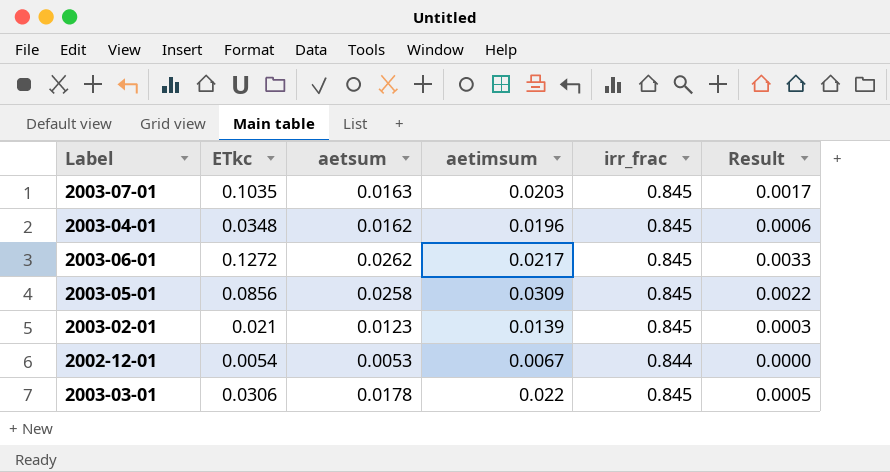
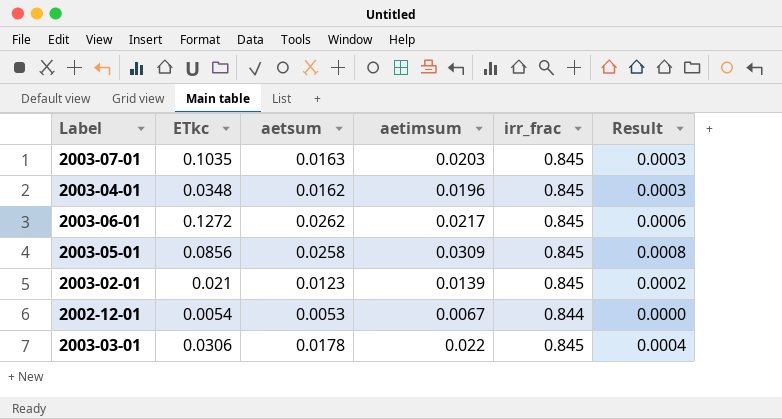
column Result | formula: [ETkc] * [aetsum] -> [aetsum] * [aetimsum]

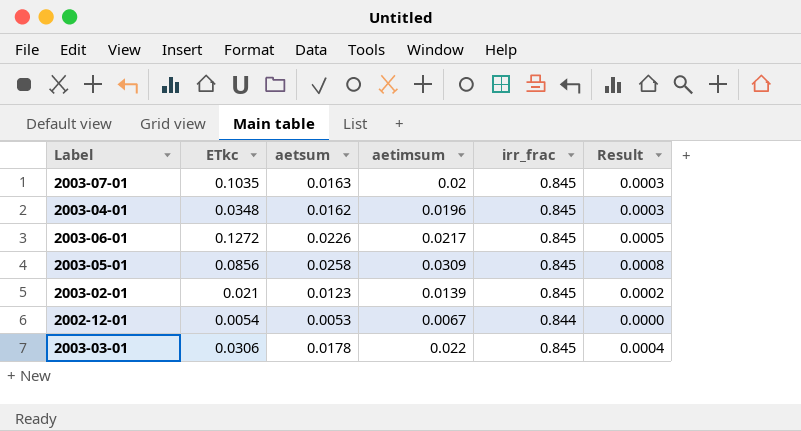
2003-07-01 | aetimsum: 0.0203 -> 0.02
2003-06-01 | aetsum: 0.0262 -> 0.0226
2003-06-01 | Result: 0.0006 -> 0.0005

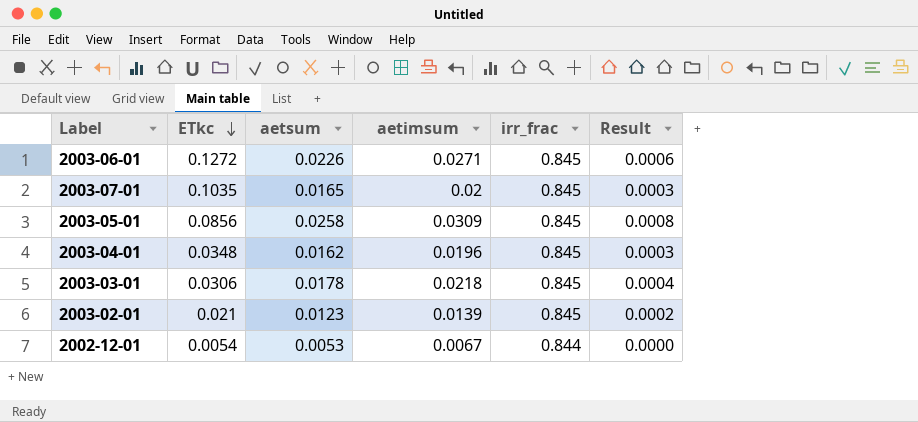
row order: none -> ETkc descending
2003-06-01 | aetimsum: 0.0217 -> 0.0271
2003-06-01 | Result: 0.0005 -> 0.0006
2003-07-01 | aetsum: 0.0163 -> 0.0165
2003-03-01 | aetimsum: 0.022 -> 0.0218

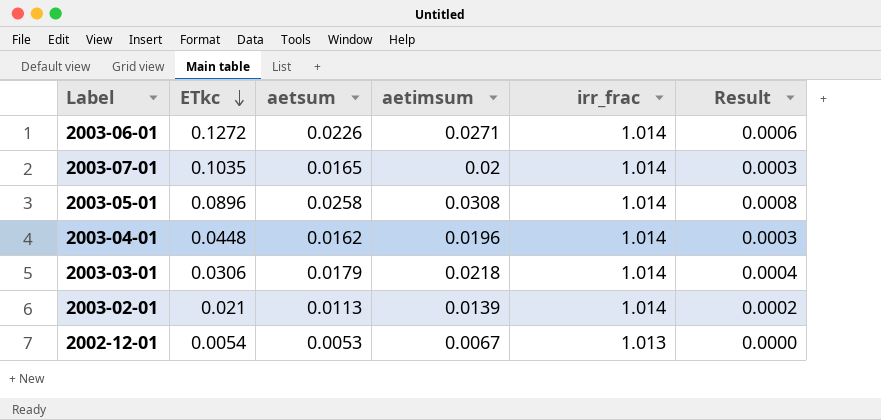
2003-06-01 | irr_frac: 0.845 -> 1.014
2003-07-01 | irr_frac: 0.845 -> 1.014
2003-05-01 | ETkc: 0.0856 -> 0.0896
2003-05-01 | aetimsum: 0.0309 -> 0.0308
2003-05-01 | irr_frac: 0.845 -> 1.014
2003-04-01 | ETkc: 0.0348 -> 0.0448
2003-04-01 | irr_frac: 0.845 -> 1.014
2003-03-01 | aetsum: 0.0178 -> 0.0179
2003-03-01 | irr_frac: 0.845 -> 1.014
2003-02-01 | aetsum: 0.0123 -> 0.0113
2003-02-01 | irr_frac: 0.845 -> 1.014
2002-12-01 | irr_frac: 0.844 -> 1.013

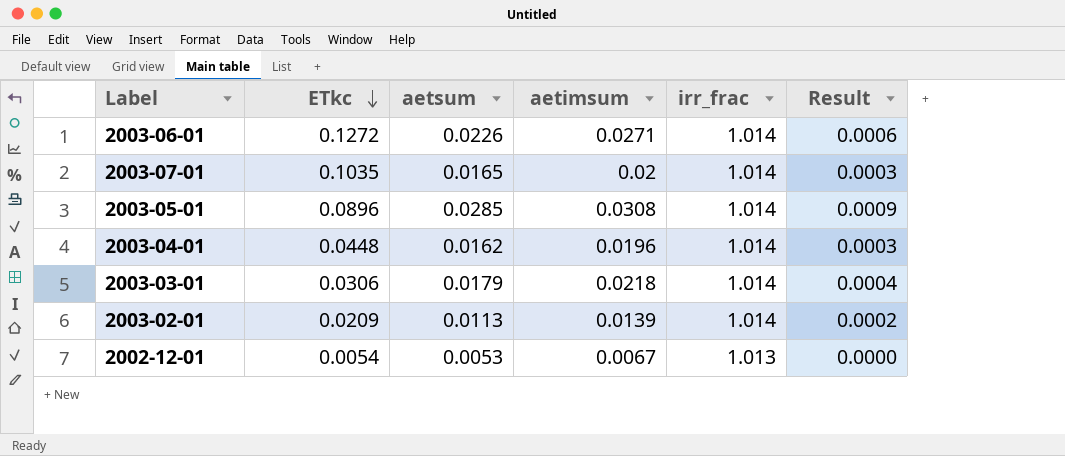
2003-05-01 | aetsum: 0.0258 -> 0.0285
2003-05-01 | Result: 0.0008 -> 0.0009
2003-02-01 | ETkc: 0.021 -> 0.0209

